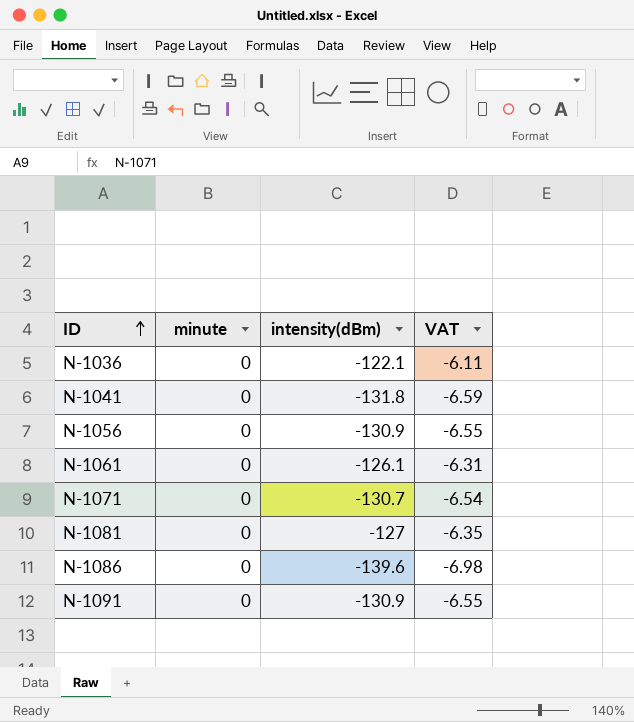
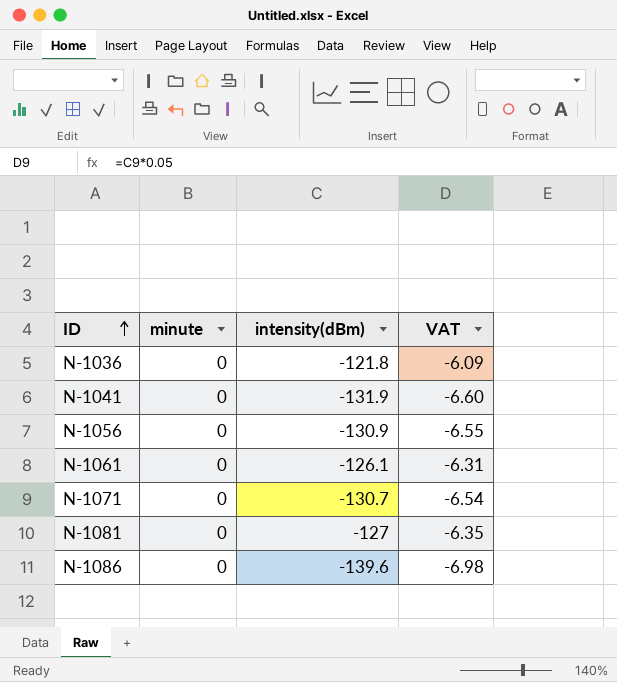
row N-1091: 0 | -130.9 | -6.55 -> none
N-1036 | intensity(dBm): -122.1 -> -121.8
N-1036 | VAT: -6.11 -> -6.09
N-1041 | intensity(dBm): -131.8 -> -131.9
N-1041 | VAT: -6.59 -> -6.60

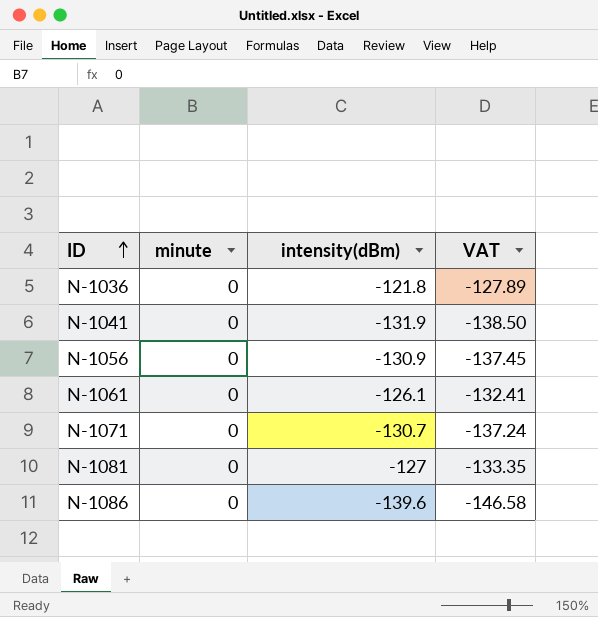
column VAT | formula: [intensity(dBm)] * 0.05 -> [intensity(dBm)] * 1.05

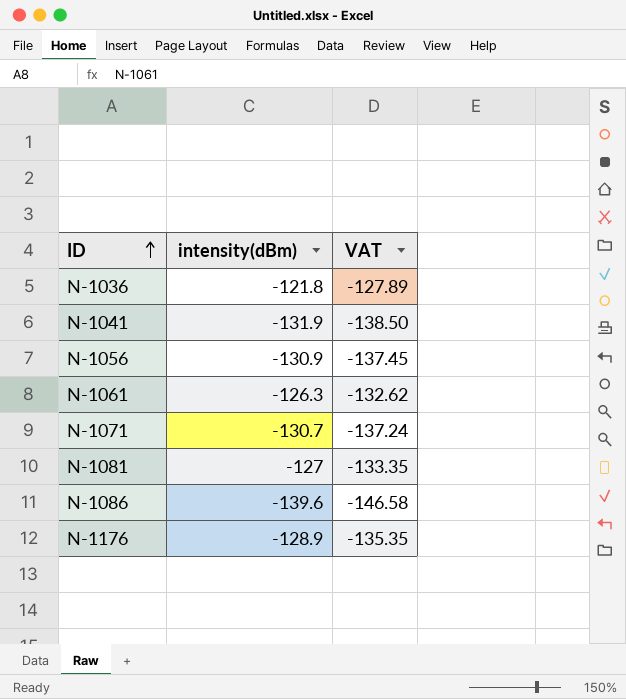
column minute | position: 2 -> none
N-1061 | intensity(dBm): -126.1 -> -126.3
N-1061 | VAT: -132.41 -> -132.62
row N-1176: none -> -128.9 | -135.35

